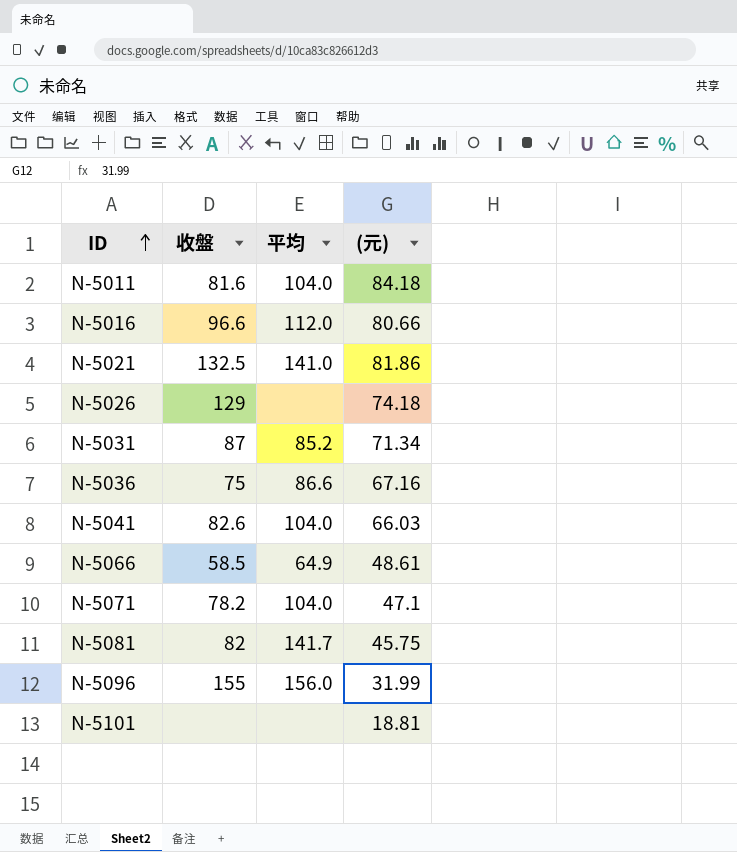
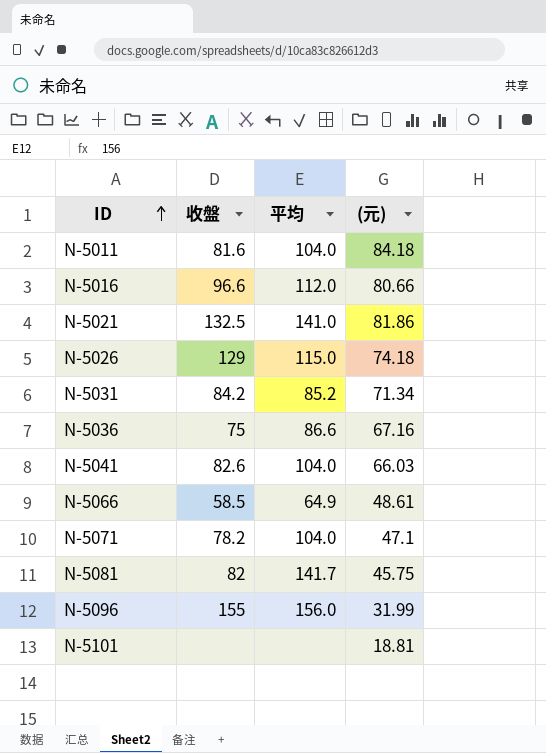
N-5026 | 平均: none -> 115.0
N-5031 | 收盤: 87 -> 84.2

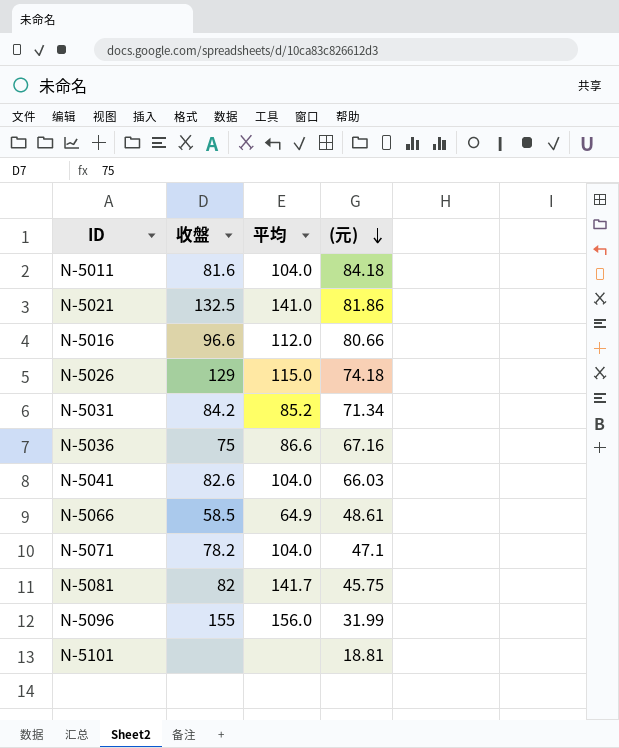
row order: ID ascending -> (元) descending

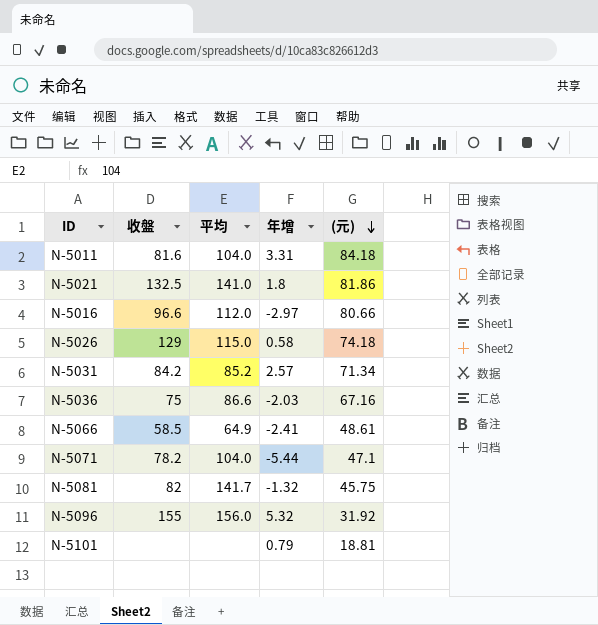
column 年增 | position: none -> 4
row N-5041: 82.6 | 104.0 | 66.03 -> none
N-5096 | (元): 31.99 -> 31.92

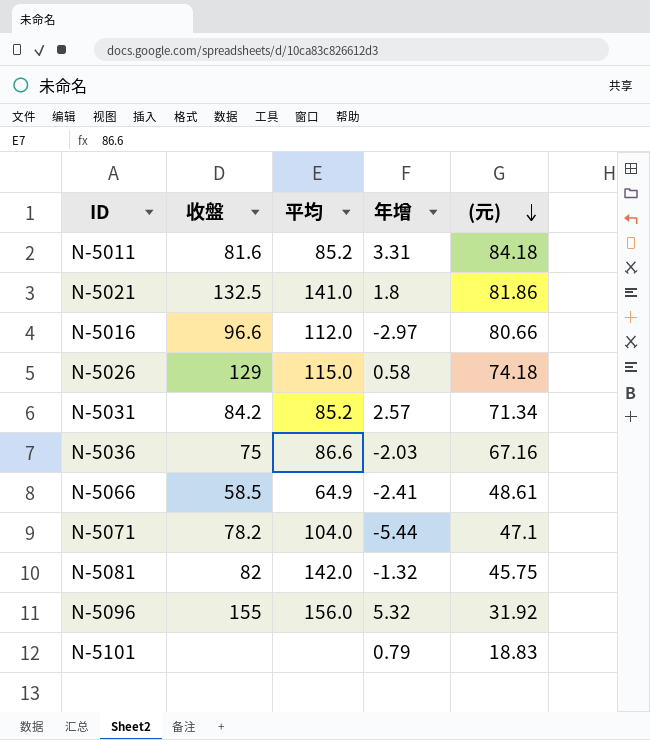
N-5011 | 平均: 104.0 -> 85.2
N-5081 | 平均: 141.7 -> 142.0
N-5101 | (元): 18.81 -> 18.83

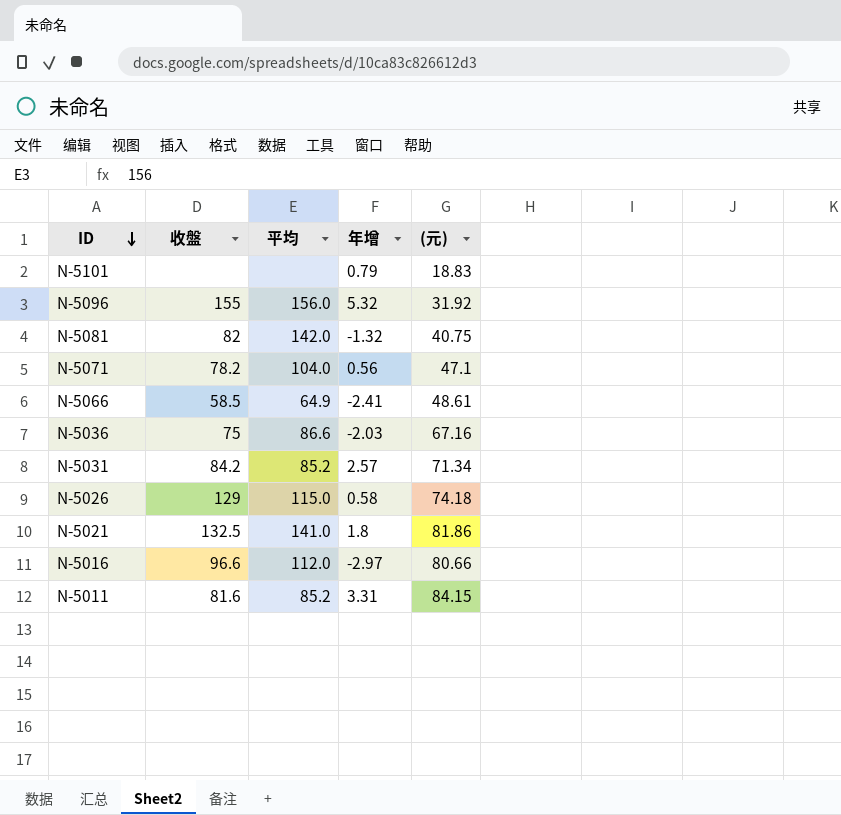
row order: (元) descending -> ID descending
N-5081 | (元): 45.75 -> 40.75
N-5071 | 年增: -5.44 -> 0.56
N-5011 | (元): 84.18 -> 84.15

